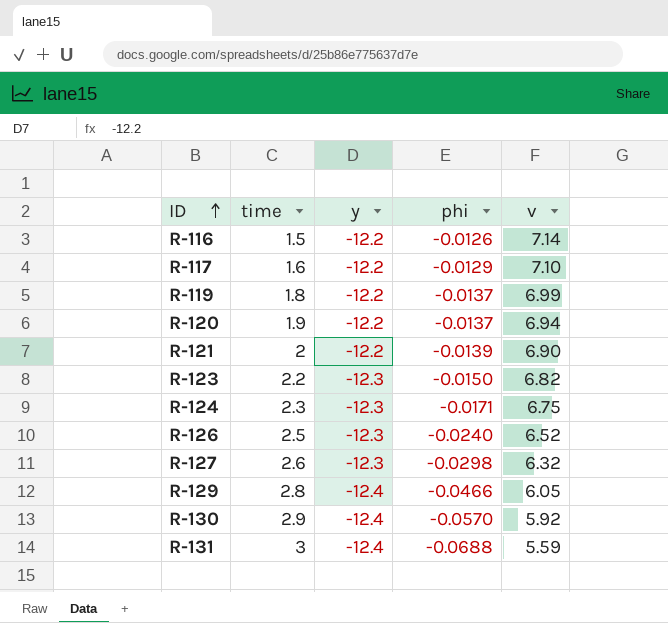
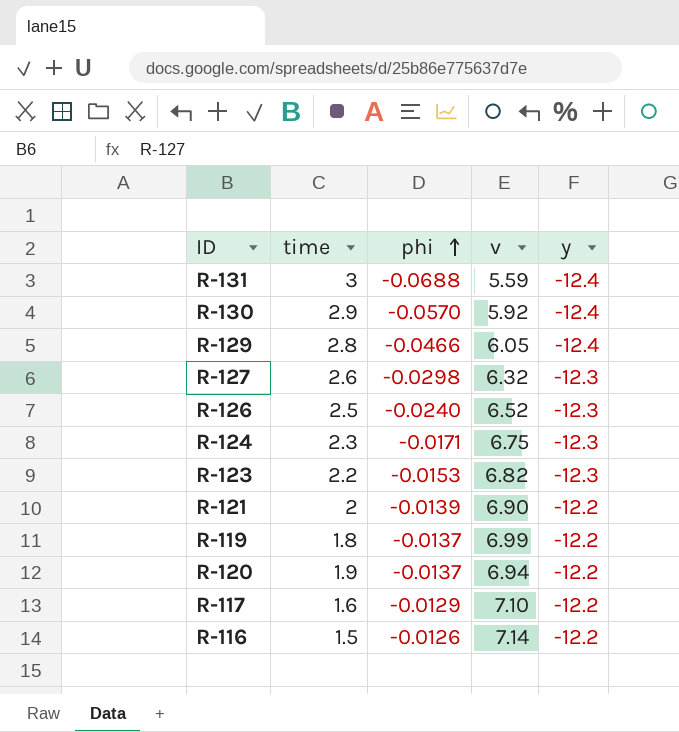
row order: ID ascending -> phi ascending
column y | position: 3 -> 5
R-123 | phi: -0.0150 -> -0.0153

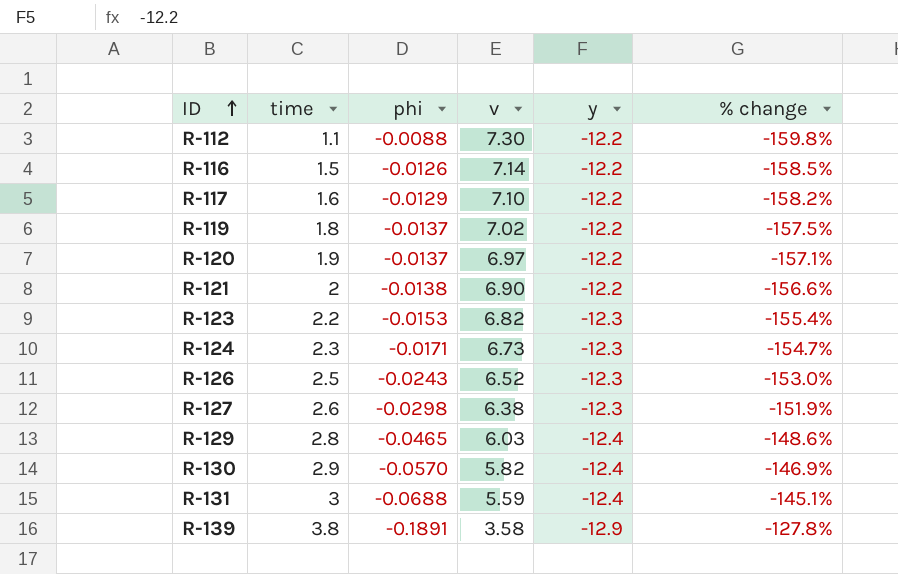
row order: phi ascending -> ID ascending
column % change | formula: none -> ([v] - [y]) / [y]
row R-112: none -> 1.1 | -0.0088 | 7.30 | -12.2 | -159.8%
R-119 | v: 6.99 -> 7.02
R-120 | v: 6.94 -> 6.97
R-121 | phi: -0.0139 -> -0.0138
R-124 | v: 6.75 -> 6.73
R-126 | phi: -0.0240 -> -0.0243
R-127 | v: 6.32 -> 6.38
R-129 | phi: -0.0466 -> -0.0465
R-129 | v: 6.05 -> 6.03
R-130 | v: 5.92 -> 5.82
row R-139: none -> 3.8 | -0.1891 | 3.58 | -12.9 | -127.8%

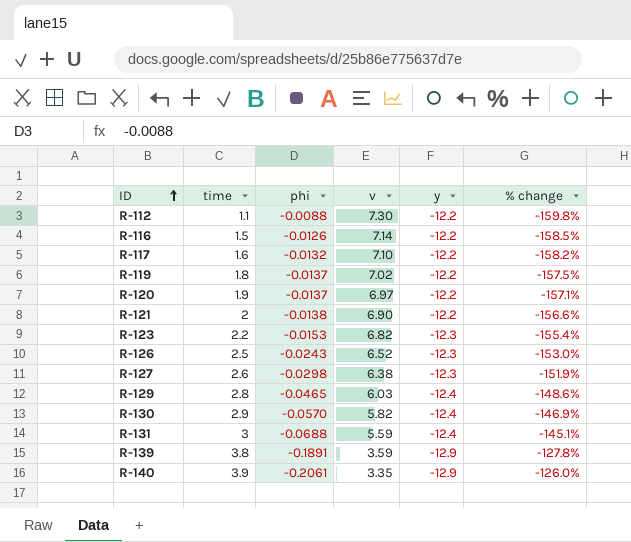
row R-124: 2.3 | -0.0171 | 6.73 | -12.3 | -154.7% -> none
R-117 | phi: -0.0129 -> -0.0132
R-139 | v: 3.58 -> 3.59
row R-140: none -> 3.9 | -0.2061 | 3.35 | -12.9 | -126.0%

